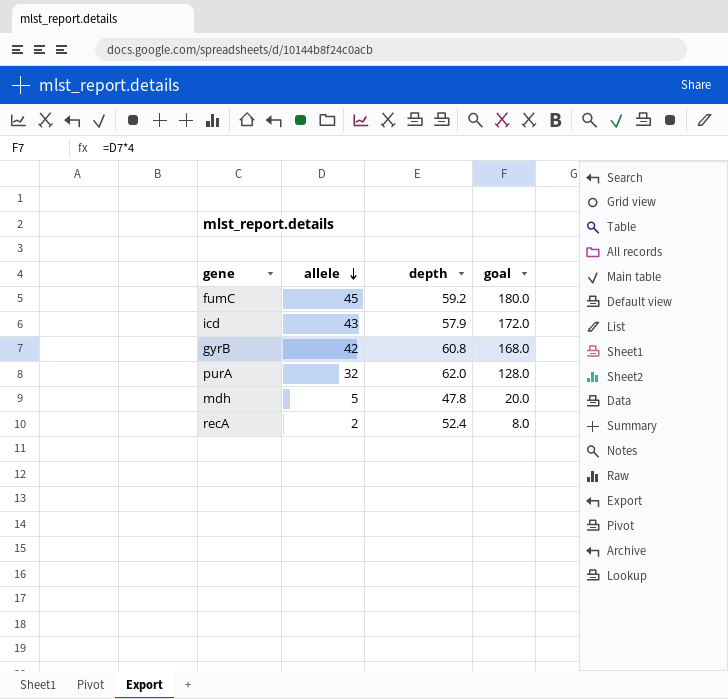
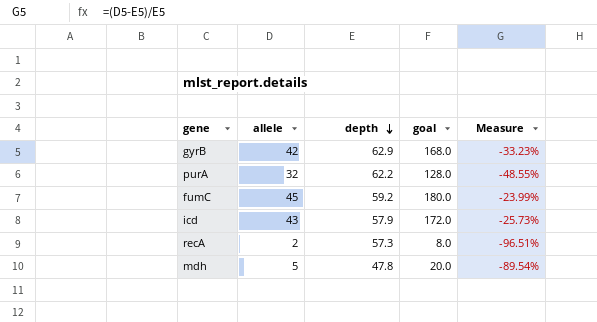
row order: allele descending -> depth descending
column Measure | formula: none -> ([allele] - [depth]) / [depth]
gyrB | depth: 60.8 -> 62.9
purA | depth: 62.0 -> 62.2
recA | depth: 52.4 -> 57.3

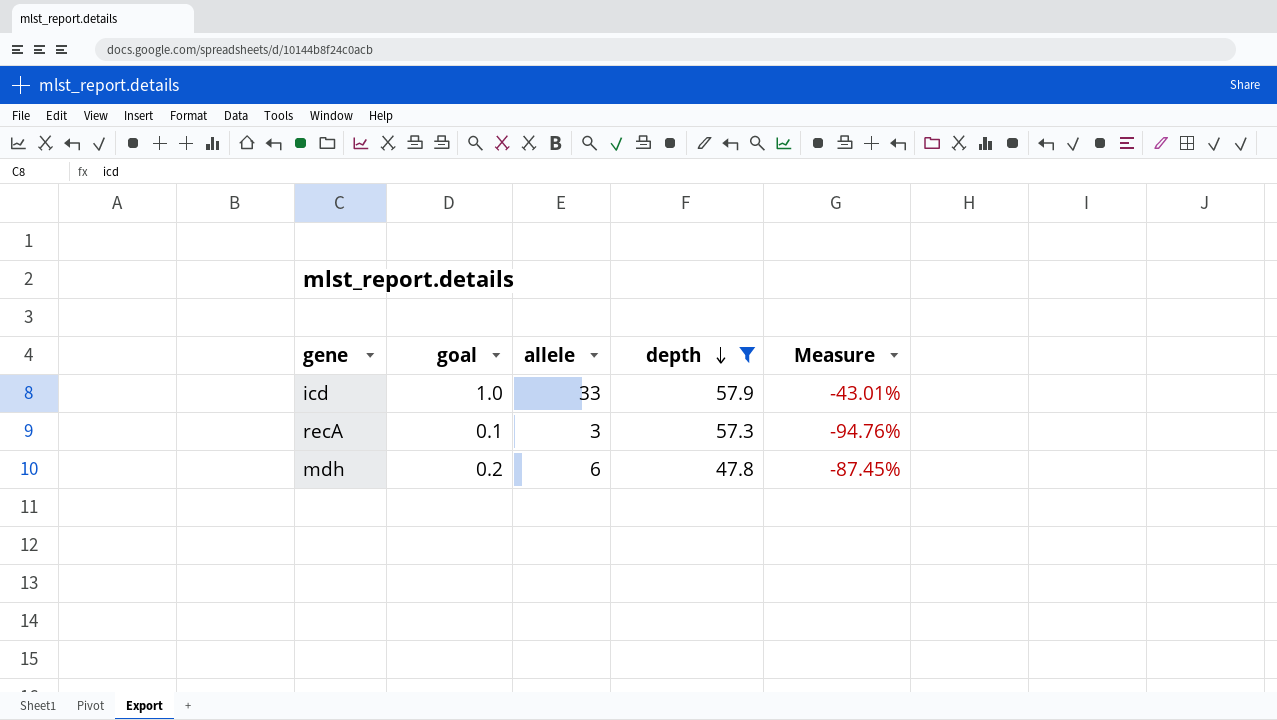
filter: none -> depth <= 57.9
column goal | formula: [allele] * 4 -> [allele] * 0.03
column goal | position: 4 -> 2
icd | allele: 43 -> 33
icd | Measure: -25.73% -> -43.01%
recA | allele: 2 -> 3
recA | Measure: -96.51% -> -94.76%
mdh | allele: 5 -> 6
mdh | Measure: -89.54% -> -87.45%

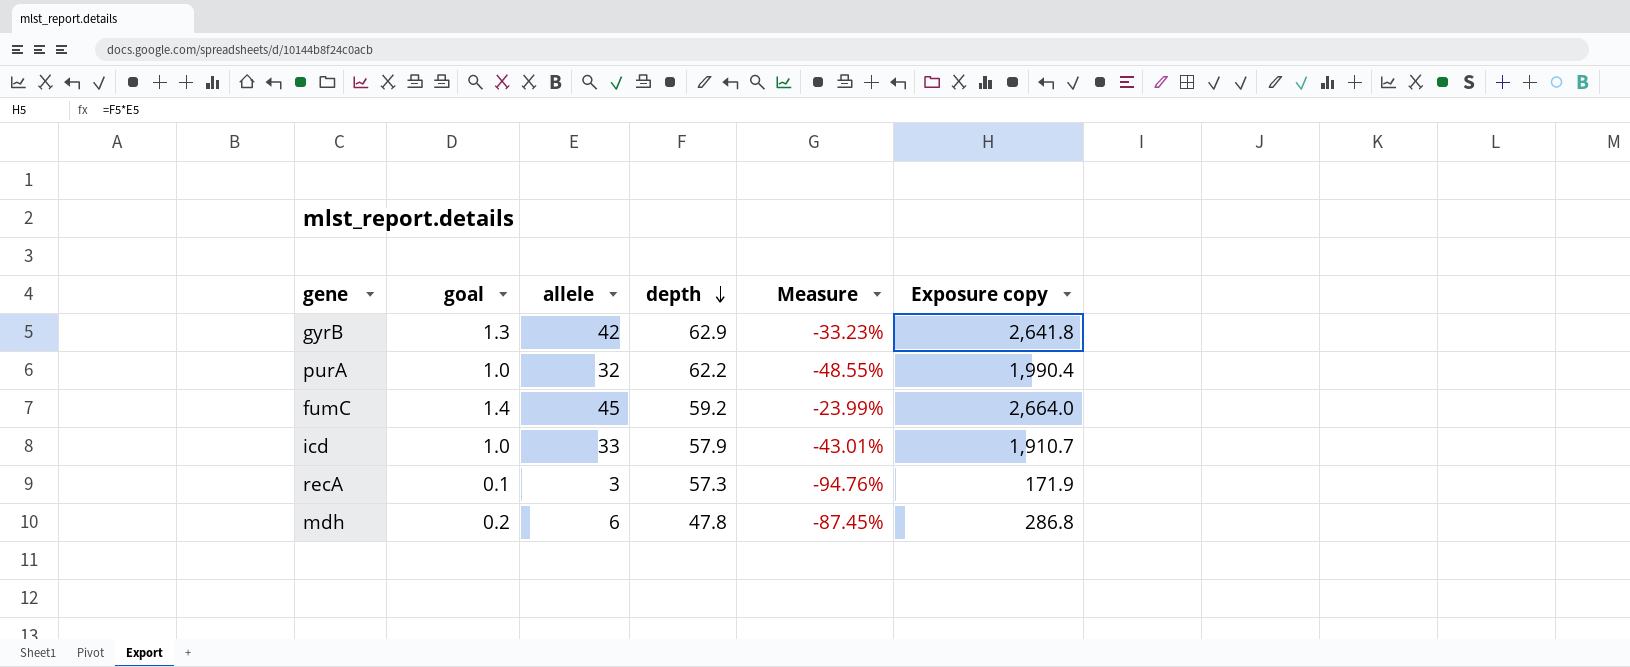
filter: depth <= 57.9 -> none
column Exposure copy | formula: none -> [allele] * [depth]

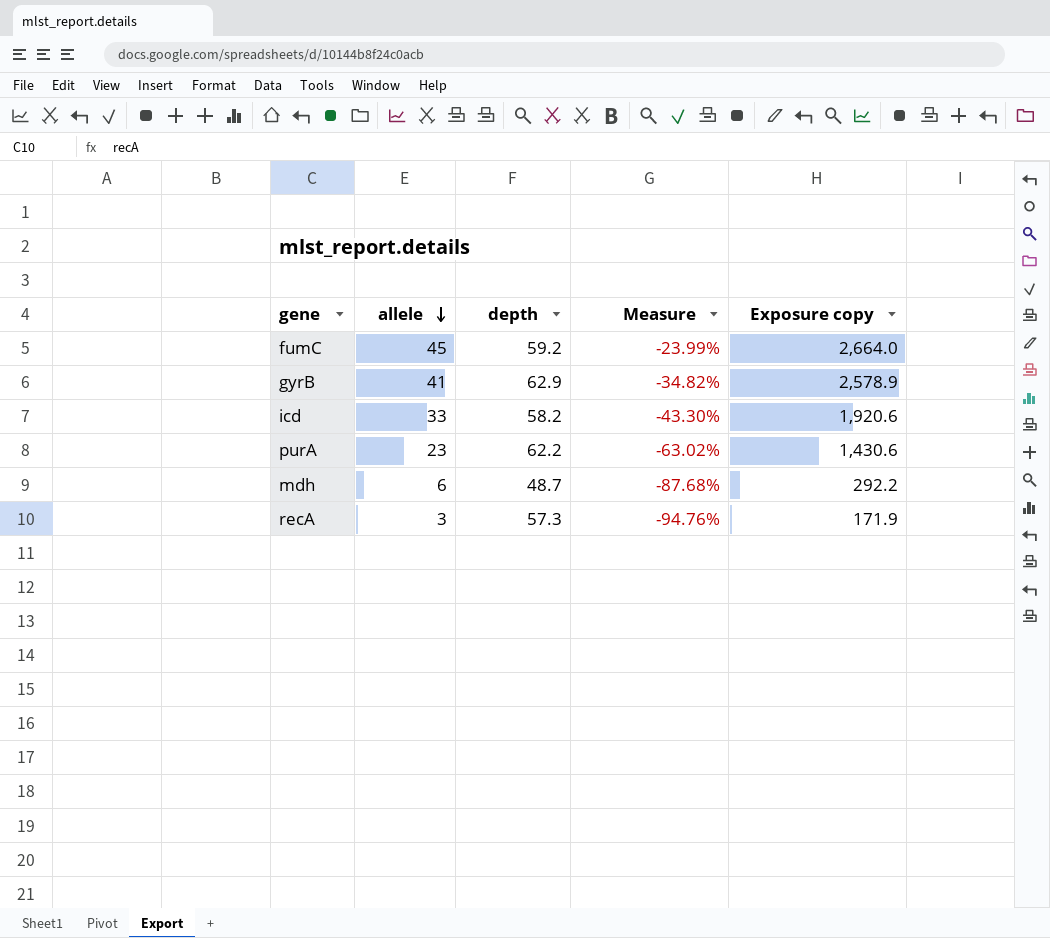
row order: depth descending -> allele descending
column goal | formula: [allele] * 0.03 -> none
gyrB | allele: 42 -> 41
gyrB | Measure: -33.23% -> -34.82%
gyrB | Exposure copy: 2,641.8 -> 2,578.9
icd | depth: 57.9 -> 58.2
icd | Measure: -43.01% -> -43.30%
icd | Exposure copy: 1,910.7 -> 1,920.6
purA | allele: 32 -> 23
purA | Measure: -48.55% -> -63.02%
purA | Exposure copy: 1,990.4 -> 1,430.6
mdh | depth: 47.8 -> 48.7
mdh | Measure: -87.45% -> -87.68%
mdh | Exposure copy: 286.8 -> 292.2

